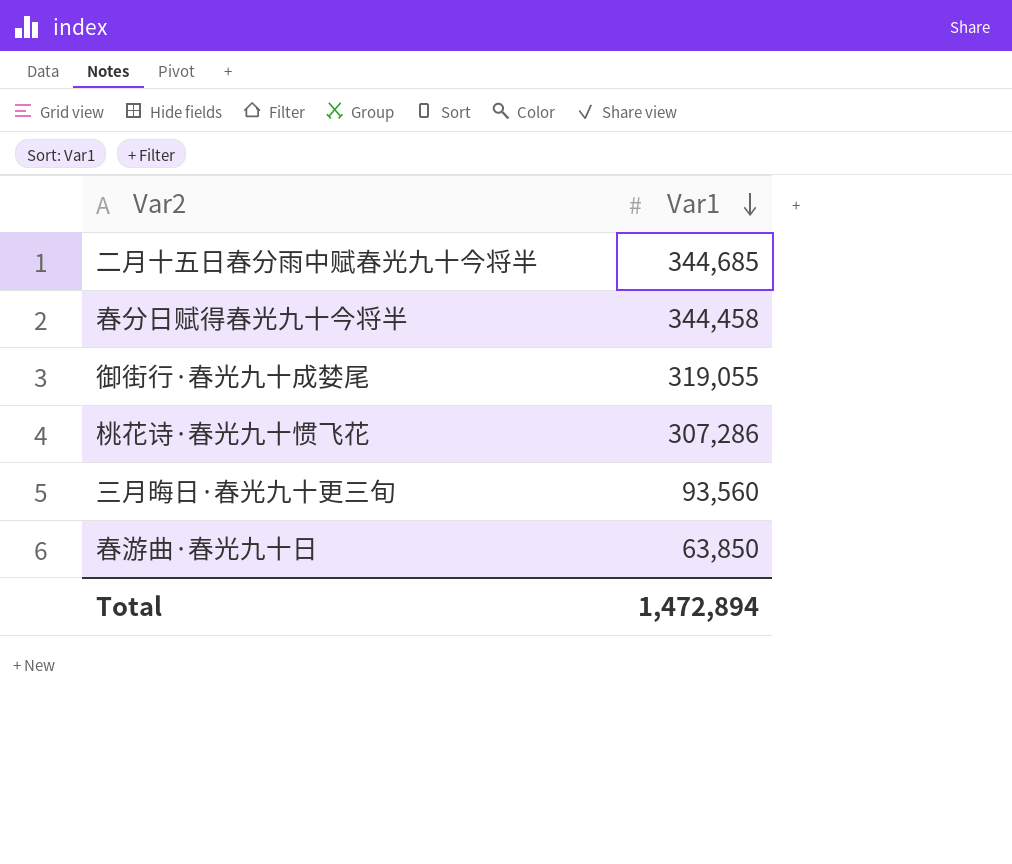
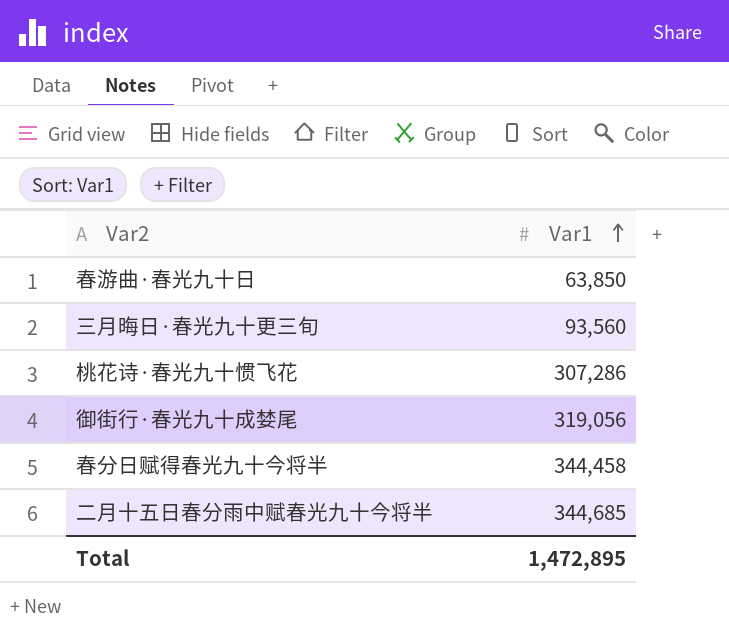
row order: Var1 descending -> Var1 ascending
御街行·春光九十成婪尾 | Var1: 319,055 -> 319,056
Total | Var1: 1,472,894 -> 1,472,895

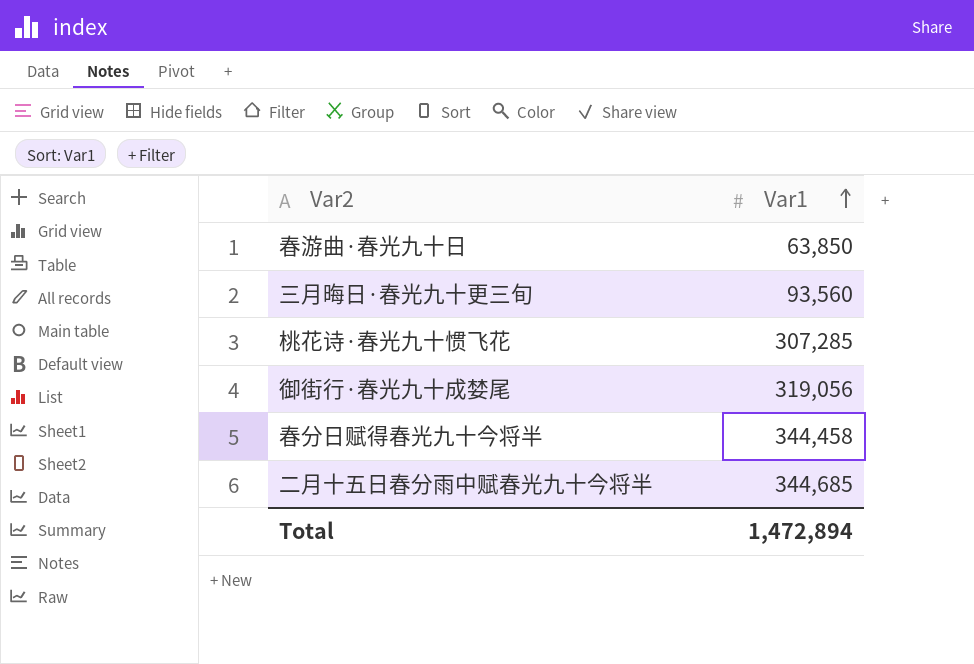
桃花诗·春光九十惯飞花 | Var1: 307,286 -> 307,285
Total | Var1: 1,472,895 -> 1,472,894

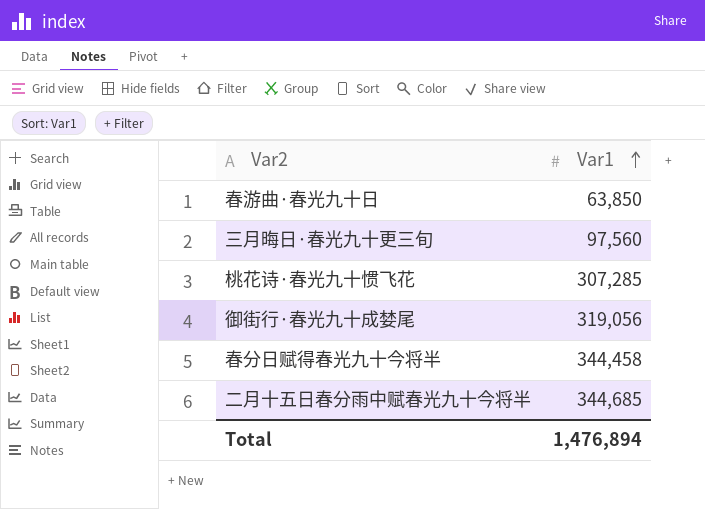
三月晦日·春光九十更三旬 | Var1: 93,560 -> 97,560
Total | Var1: 1,472,894 -> 1,476,894

